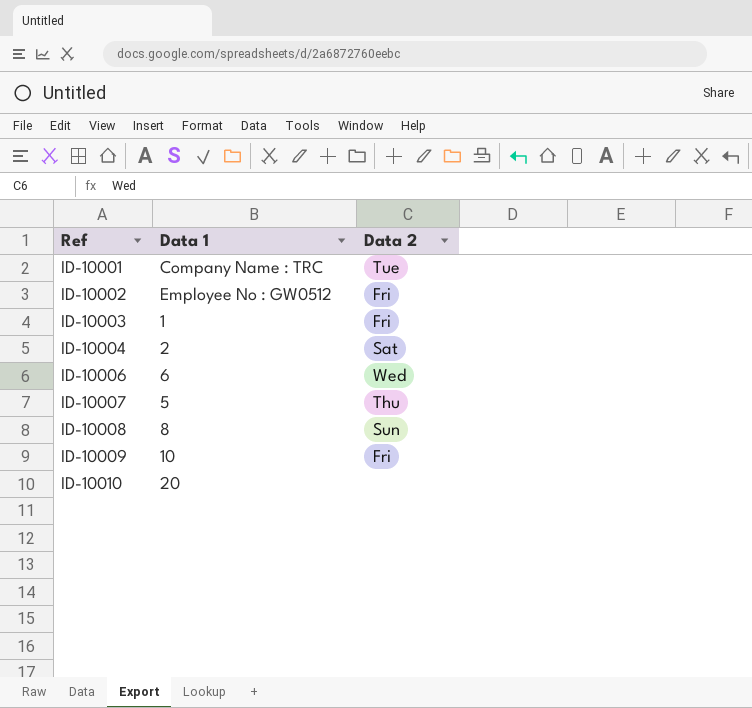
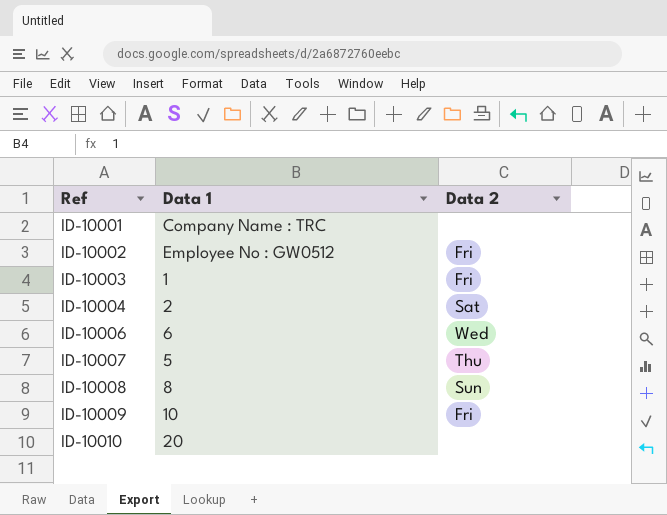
ID-10001 | Data 2: Tue -> none

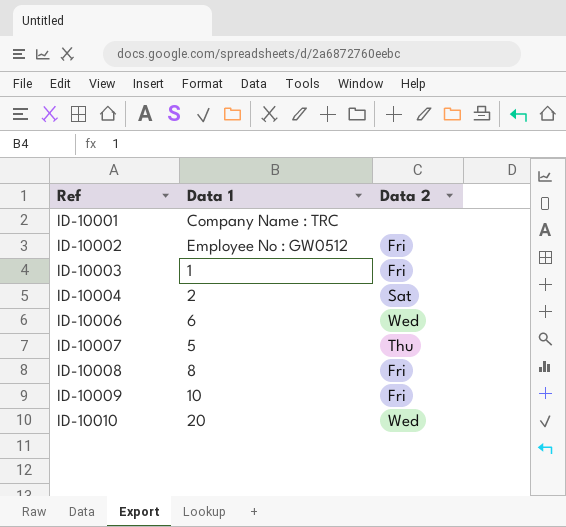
ID-10008 | Data 2: Sun -> Fri
ID-10010 | Data 2: none -> Wed

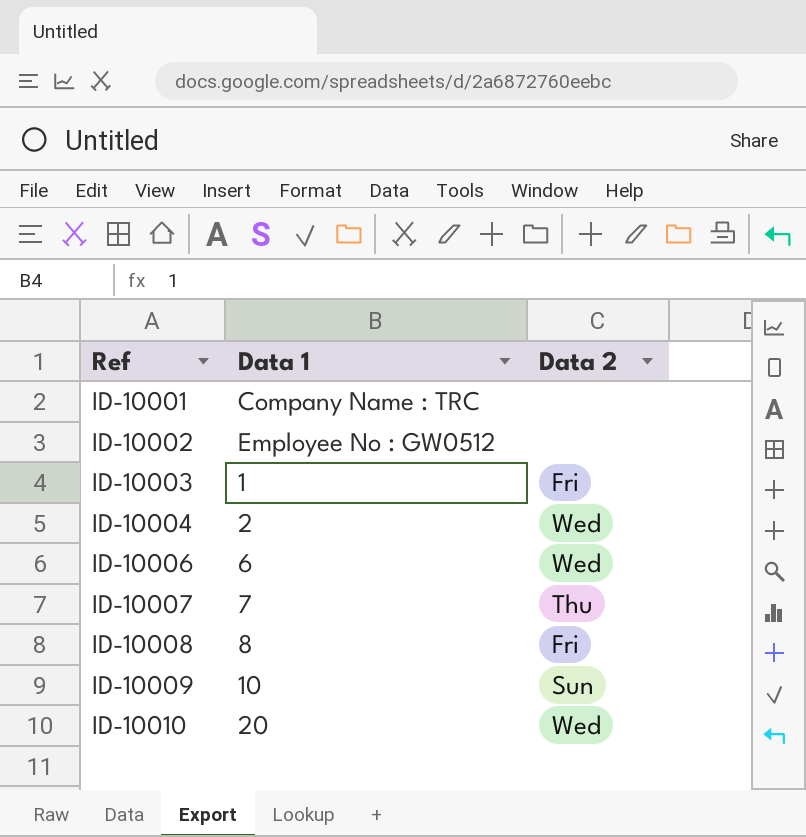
ID-10002 | Data 2: Fri -> none
ID-10004 | Data 2: Sat -> Wed
ID-10007 | Data 1: 5 -> 7
ID-10009 | Data 2: Fri -> Sun

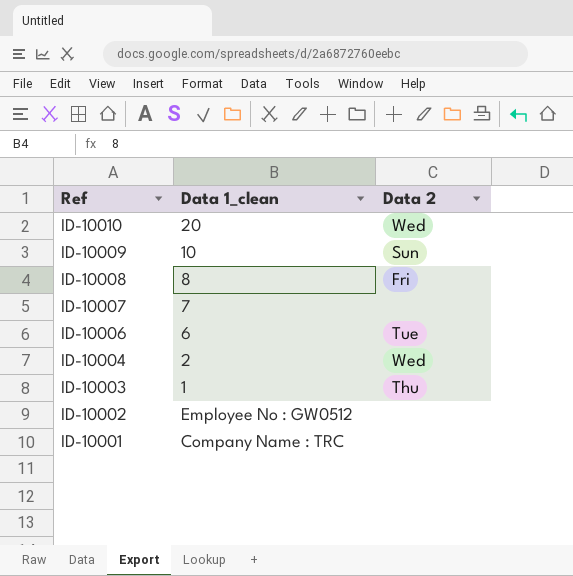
row order: Ref ascending -> Ref descending
column name: Data 1 -> Data 1_clean
ID-10007 | Data 2: Thu -> none
ID-10006 | Data 2: Wed -> Tue
ID-10003 | Data 2: Fri -> Thu

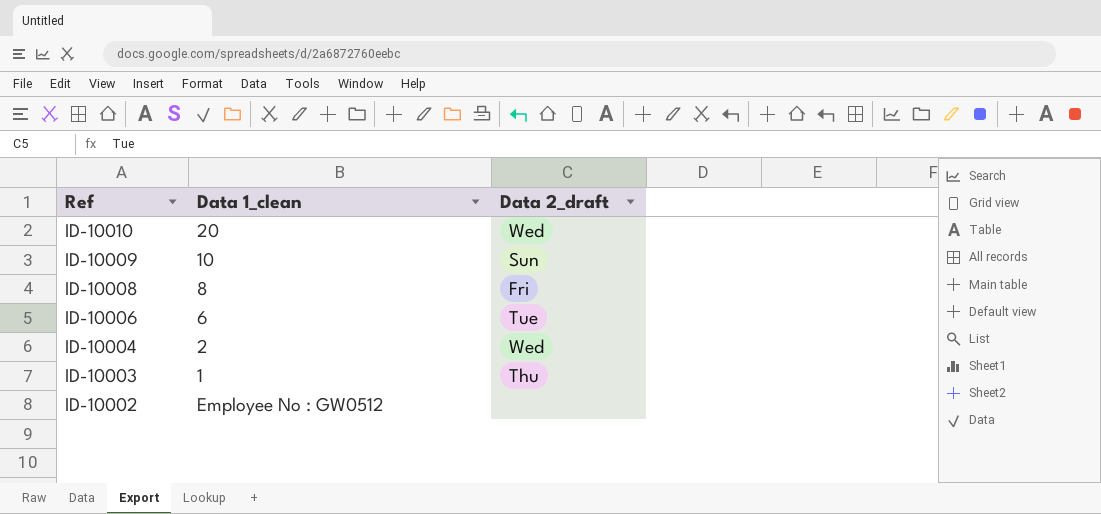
column name: Data 2 -> Data 2_draft
row ID-10007: 7 | none -> none
row ID-10001: Company Name : TRC | none -> none

